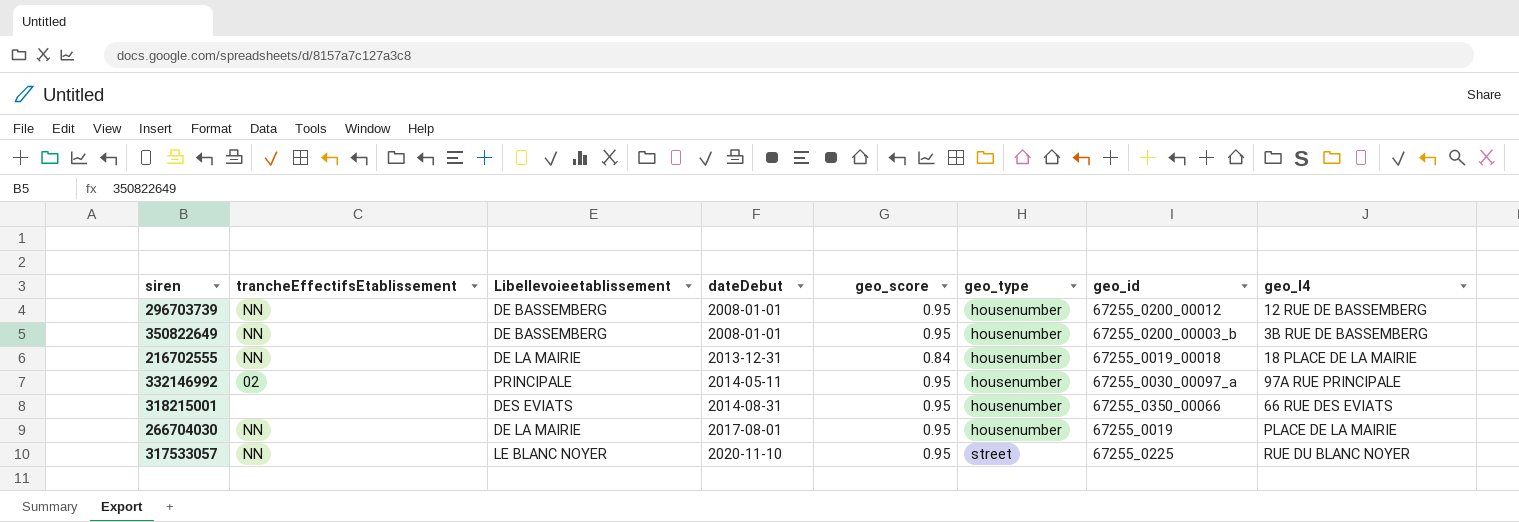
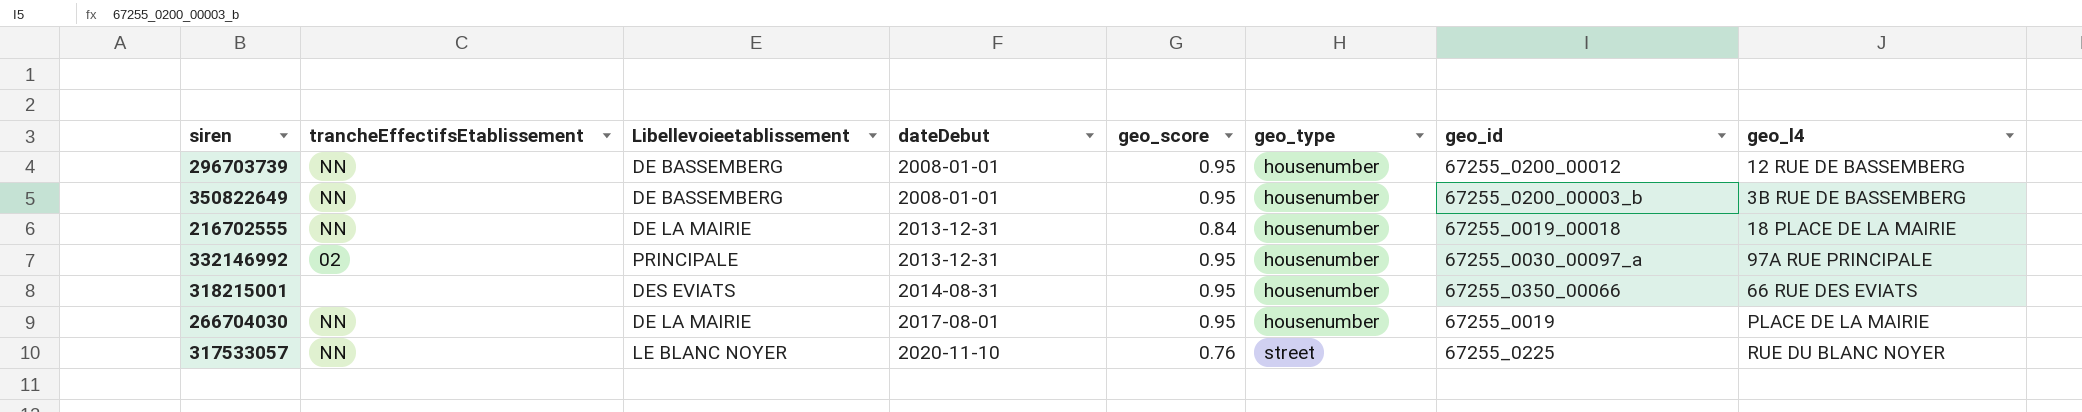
332146992 | dateDebut: 2014-05-11 -> 2013-12-31
317533057 | geo_score: 0.95 -> 0.76

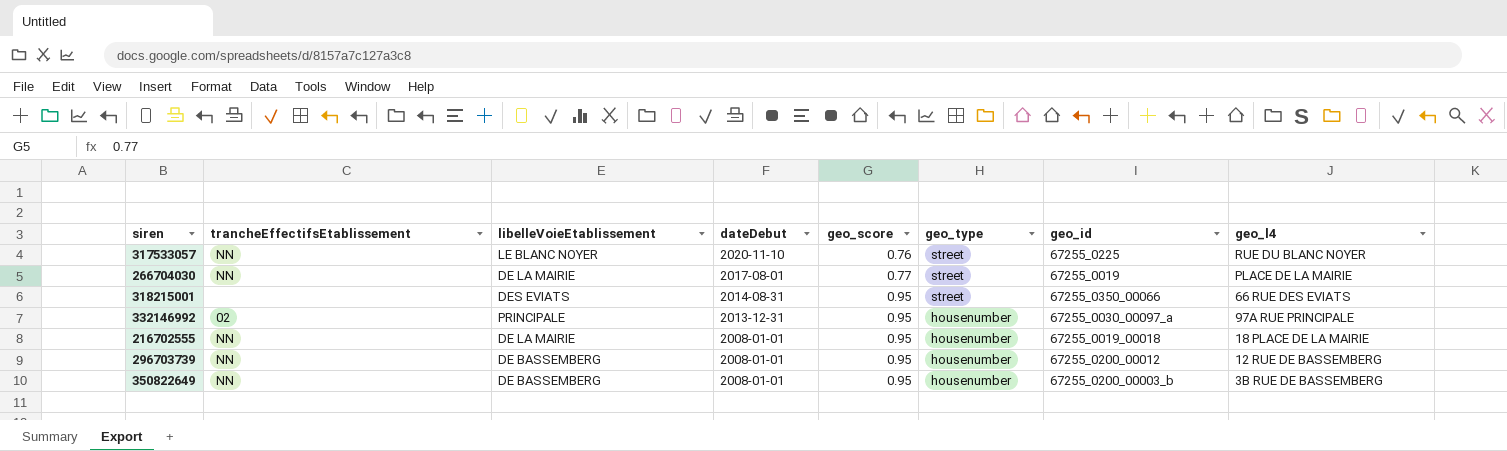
row order: dateDebut ascending -> dateDebut descending
column name: Libellevoieetablissement -> libelleVoieEtablissement
266704030 | geo_score: 0.95 -> 0.77
266704030 | geo_type: housenumber -> street
318215001 | geo_type: housenumber -> street
216702555 | dateDebut: 2013-12-31 -> 2008-01-01
216702555 | geo_score: 0.84 -> 0.95

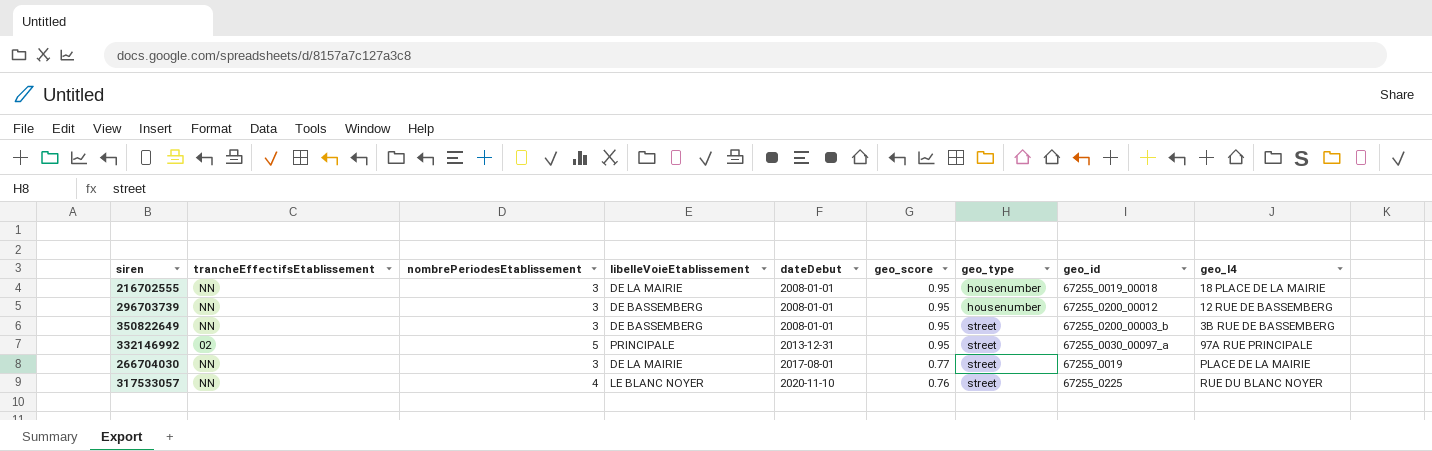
row order: dateDebut descending -> dateDebut ascending
column nombrePeriodesEtablissement | position: none -> 3
row 318215001: none | DES EVIATS | 2014-08-31 | 0.95 | street | 67255_0350_00066 | 66 RUE DES EVIATS -> none
350822649 | geo_type: housenumber -> street
332146992 | geo_type: housenumber -> street

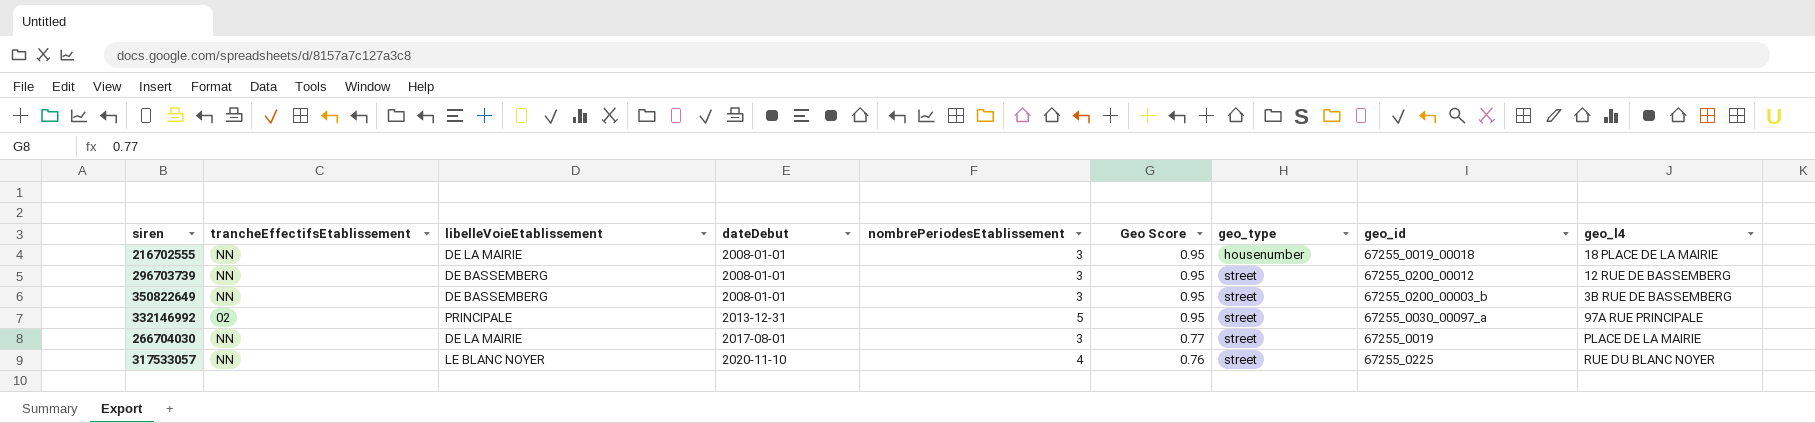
column nombrePeriodesEtablissement | position: 3 -> 5
column name: geo_score -> Geo Score
296703739 | geo_type: housenumber -> street

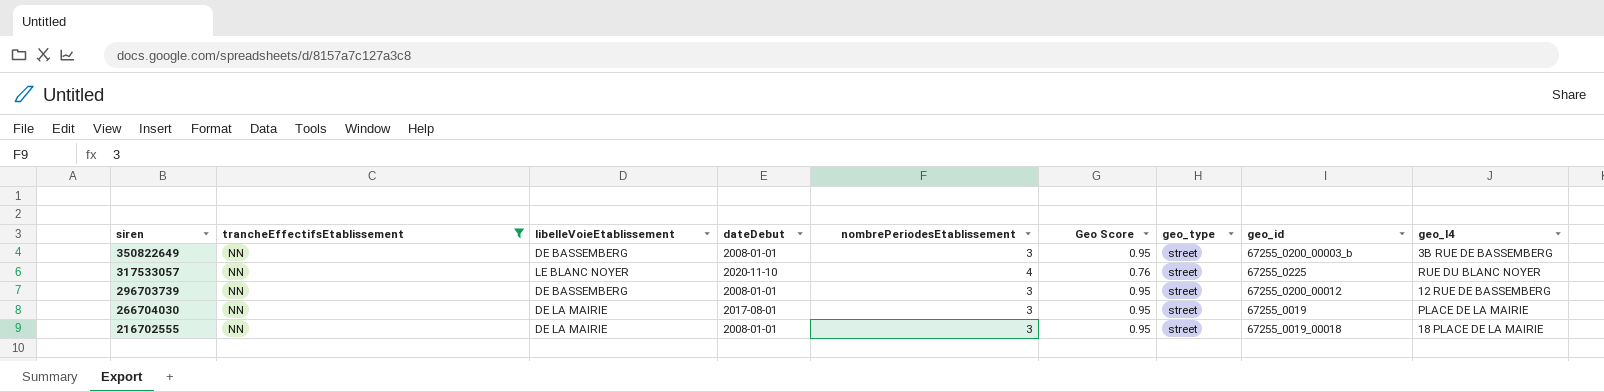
filter: none -> trancheEffectifsEtablissement = NN
row order: dateDebut ascending -> siren descending
266704030 | Geo Score: 0.77 -> 0.95
216702555 | geo_type: housenumber -> street

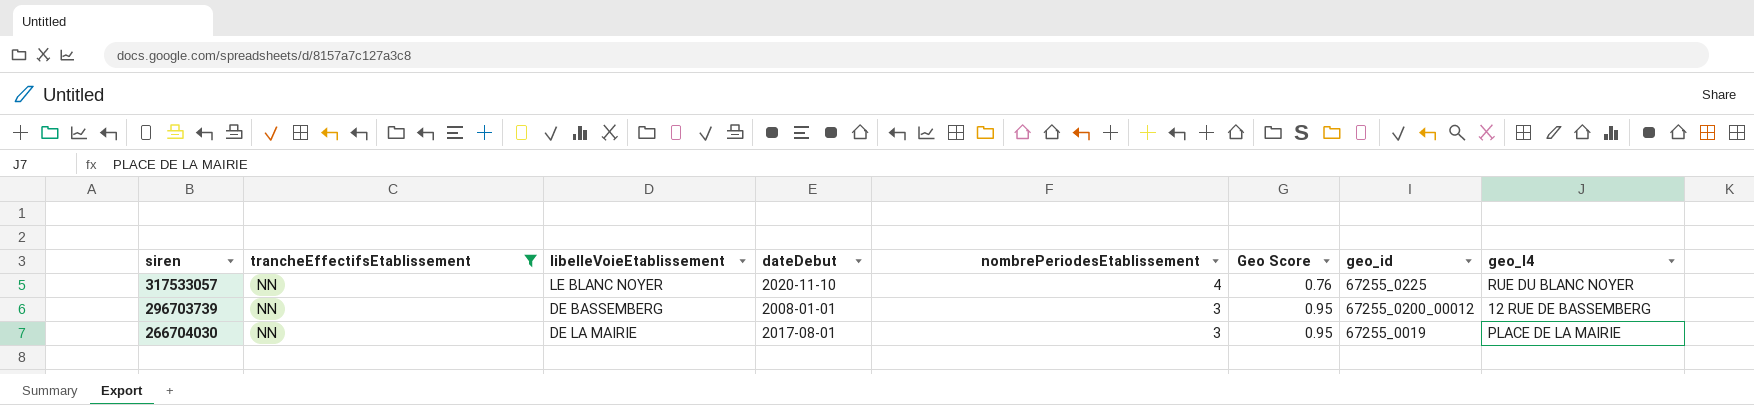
column geo_type | position: 7 -> none
row 350822649: NN | DE BASSEMBERG | 2008-01-01 | 3 | 0.95 | street | 67255_0200_00003_b | 3B RUE DE BASSEMBERG -> none
row 216702555: NN | DE LA MAIRIE | 2008-01-01 | 3 | 0.95 | street | 67255_0019_00018 | 18 PLACE DE LA MAIRIE -> none

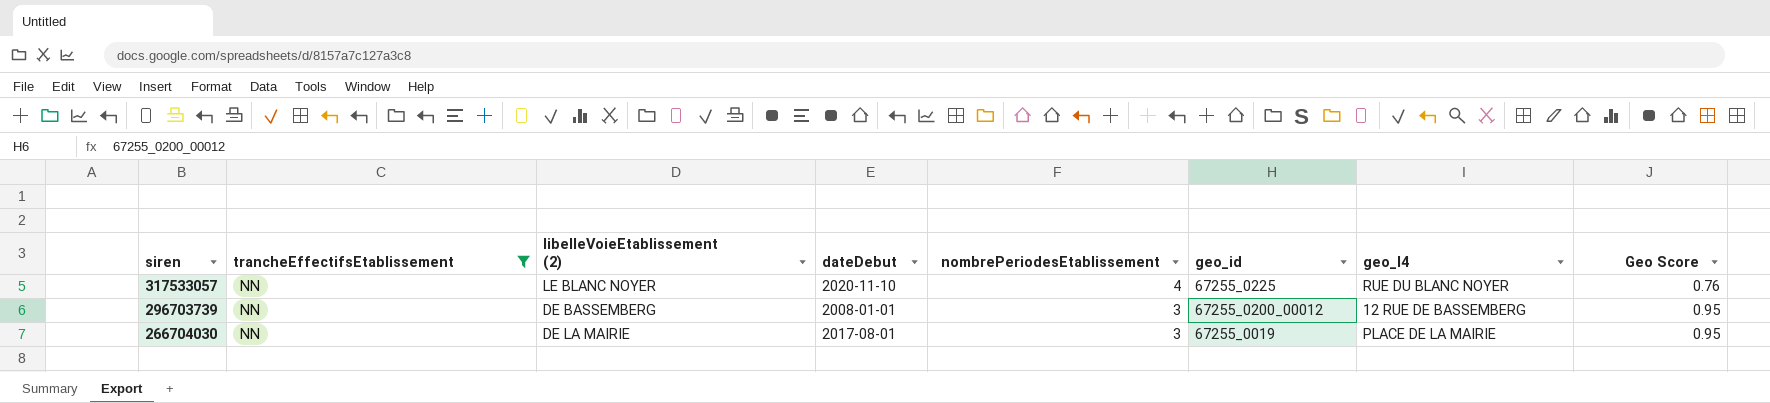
column name: libelleVoieEtablissement -> libelleVoieEtablissement (2)
column Geo Score | position: 6 -> 8

